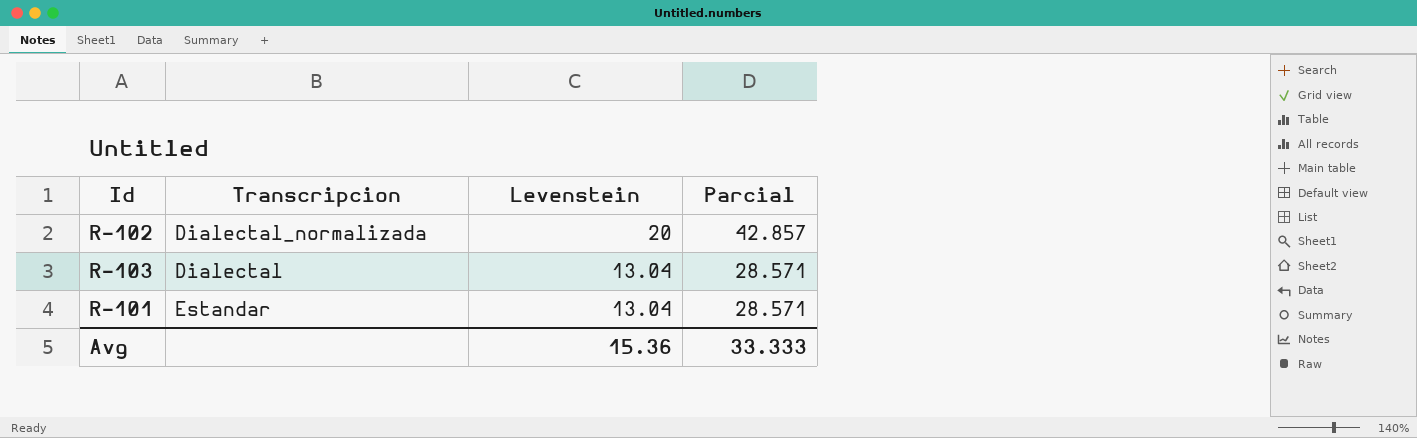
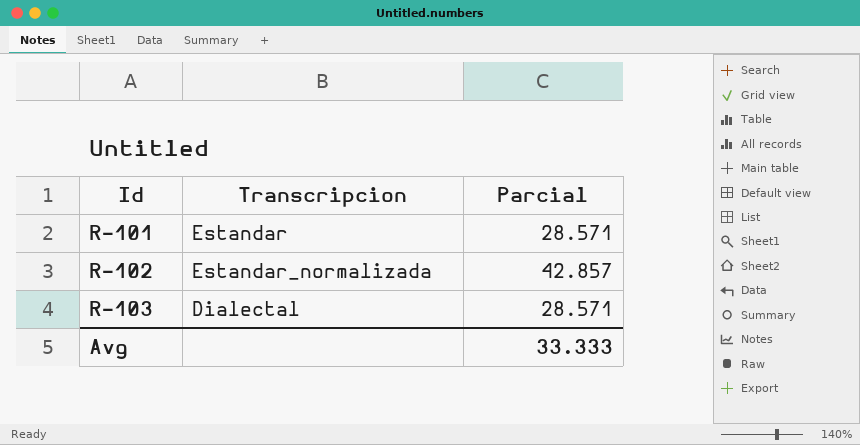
row order: Levenstein descending -> Id ascending
column Levenstein | position: 3 -> none
R-102 | Transcripcion: Dialectal_normalizada -> Estandar_normalizada

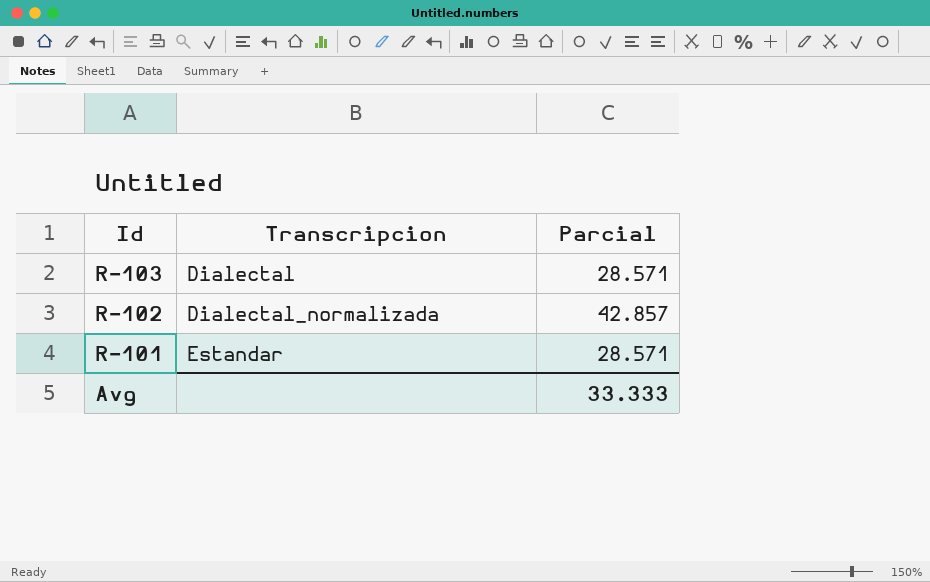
row order: Id ascending -> Id descending
R-102 | Transcripcion: Estandar_normalizada -> Dialectal_normalizada

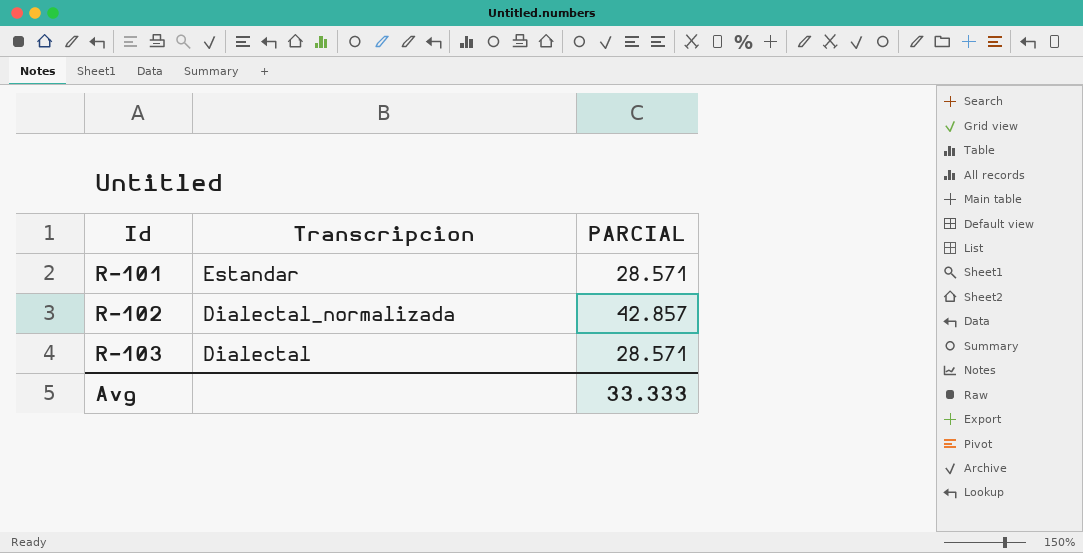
row order: Id descending -> Id ascending
column name: Parcial -> PARCIAL

